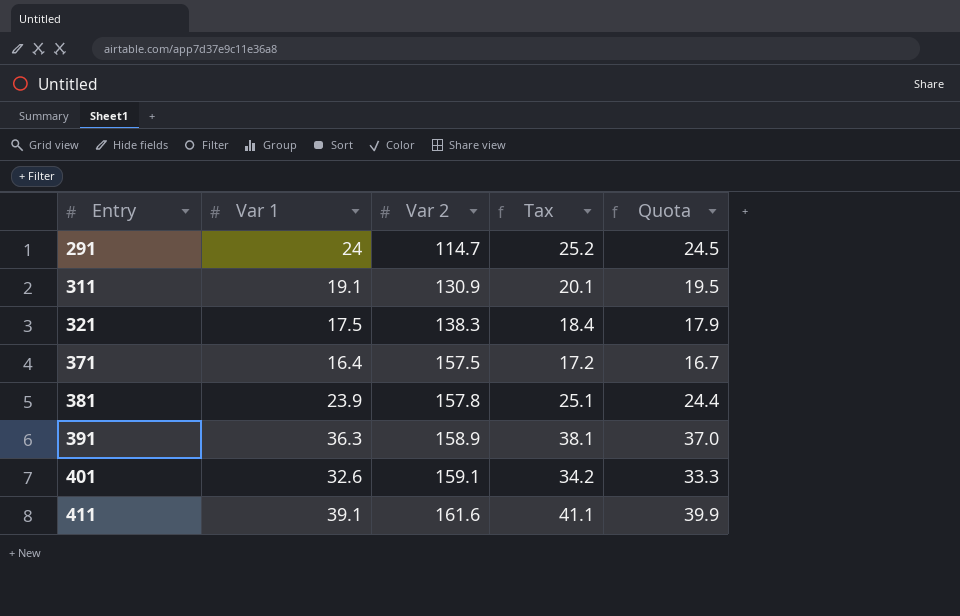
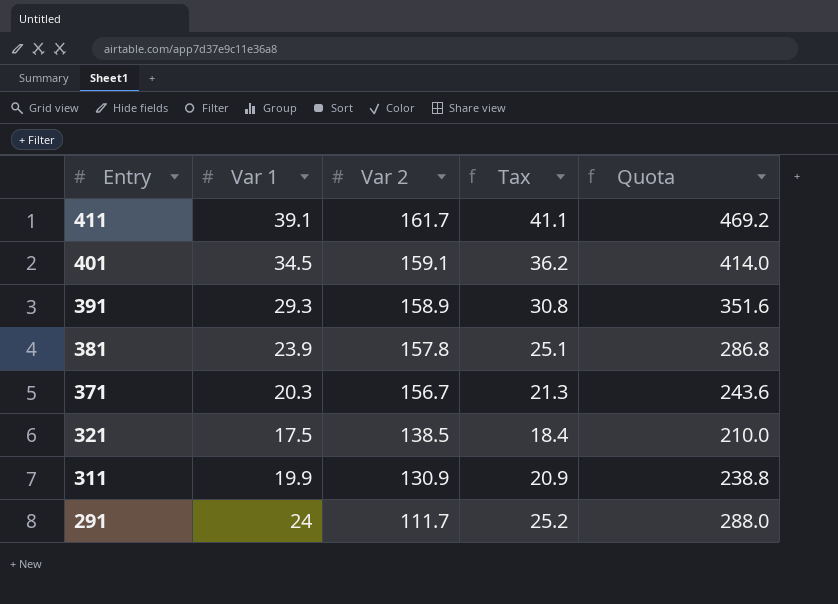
row order: Entry ascending -> Entry descending
column Quota | formula: [Var 1] * 1.02 -> [Var 1] * 12
411 | Var 2: 161.6 -> 161.7
401 | Var 1: 32.6 -> 34.5
401 | Tax: 34.2 -> 36.2
391 | Var 1: 36.3 -> 29.3
391 | Tax: 38.1 -> 30.8
371 | Var 1: 16.4 -> 20.3
371 | Var 2: 157.5 -> 156.7
371 | Tax: 17.2 -> 21.3
321 | Var 2: 138.3 -> 138.5
311 | Var 1: 19.1 -> 19.9
311 | Tax: 20.1 -> 20.9
291 | Var 2: 114.7 -> 111.7

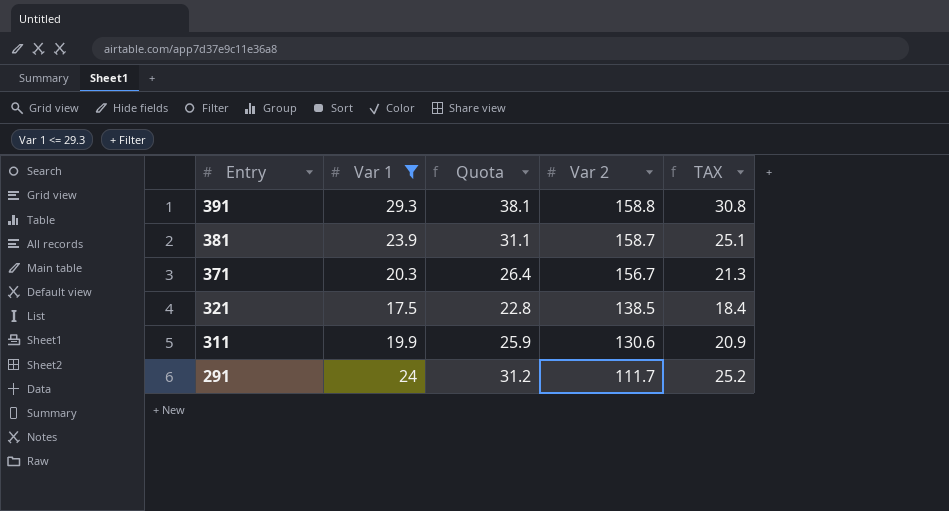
filter: none -> Var 1 <= 29.3
column Quota | formula: [Var 1] * 12 -> [Var 1] * 1.3
column Quota | position: 5 -> 3
column name: Tax -> TAX
391 | Var 2: 158.9 -> 158.8
381 | Var 2: 157.8 -> 158.7
311 | Var 2: 130.9 -> 130.6

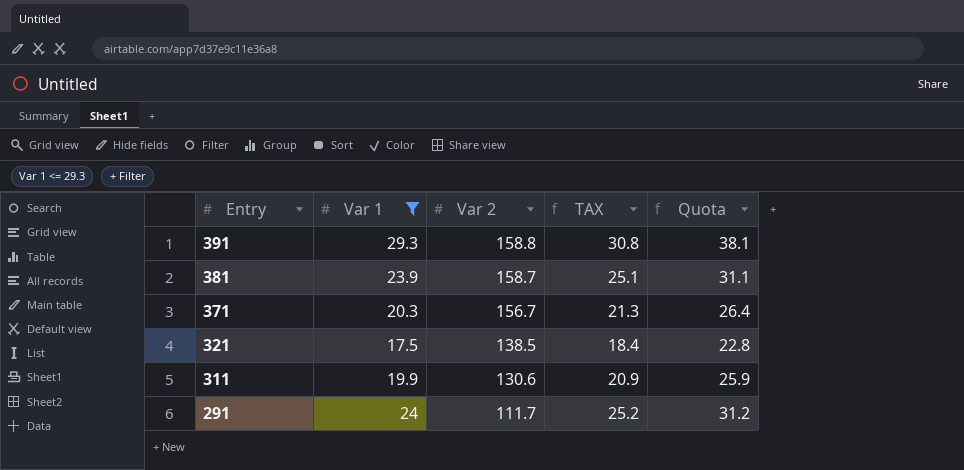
column Quota | position: 3 -> 5

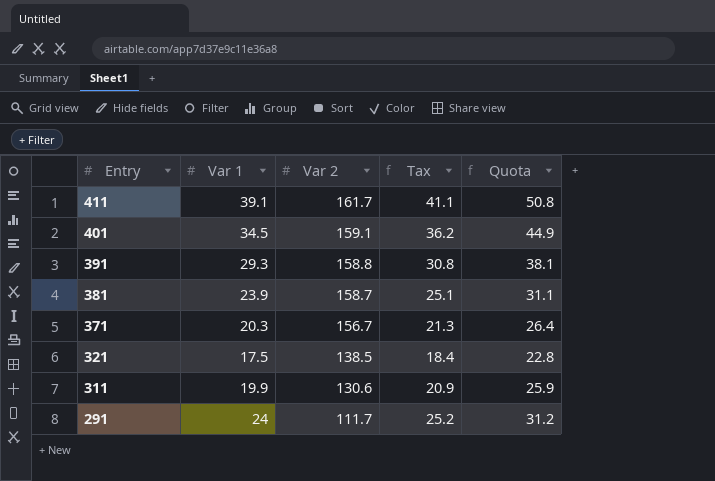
filter: Var 1 <= 29.3 -> none
column name: TAX -> Tax

